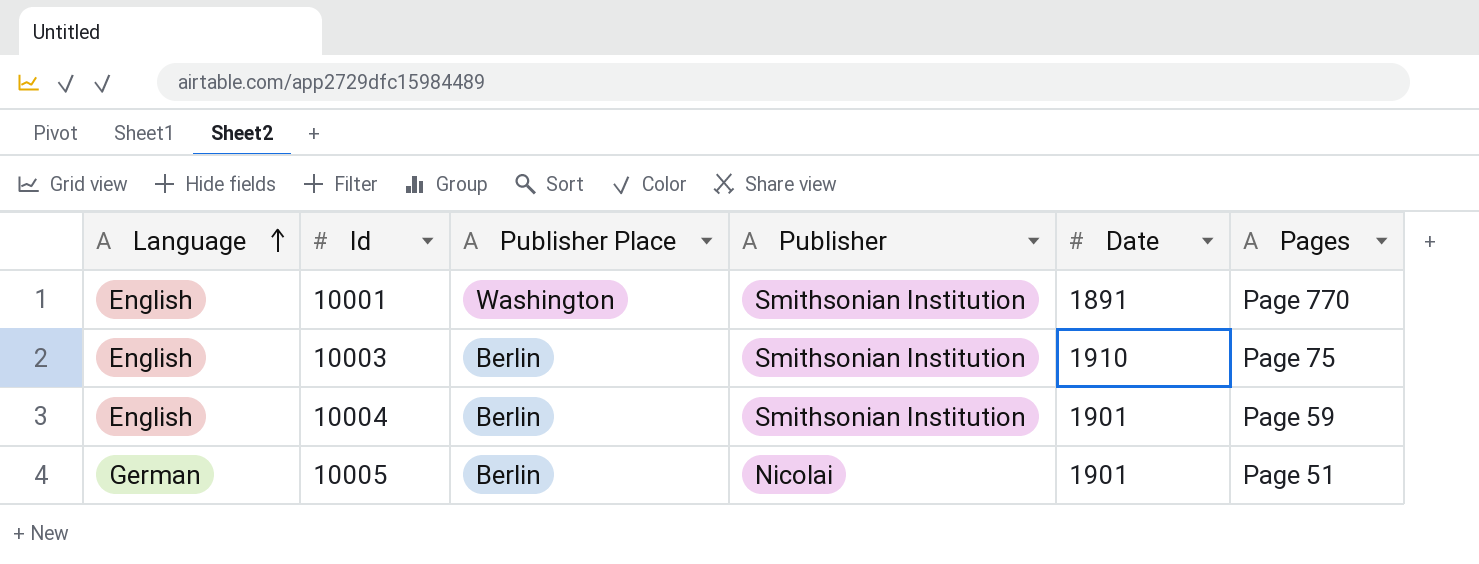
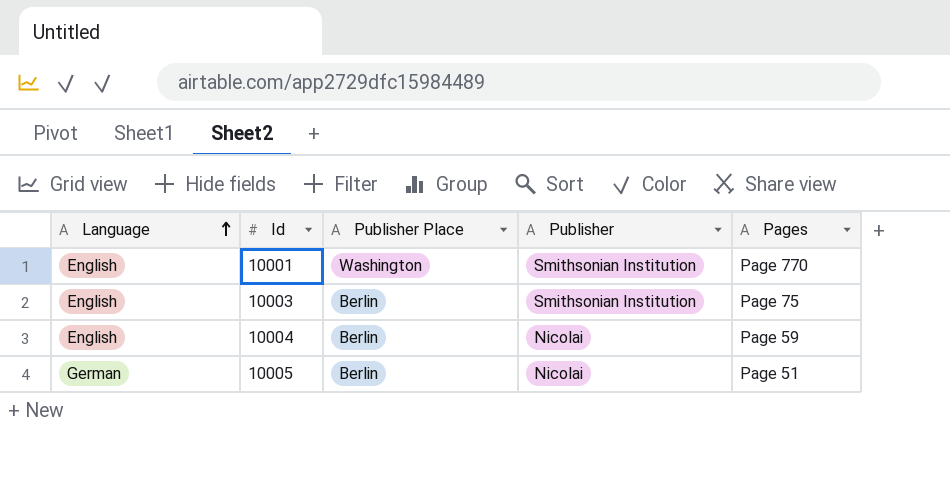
column Date | position: 5 -> none
10004 | Publisher: Smithsonian Institution -> Nicolai

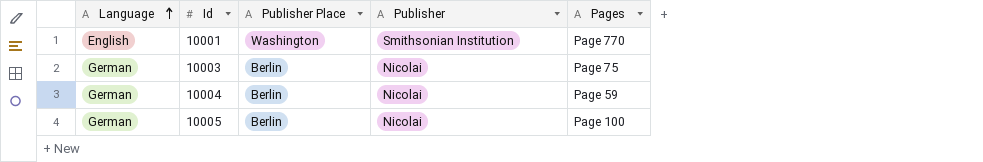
10003 | Language: English -> German
10003 | Publisher: Smithsonian Institution -> Nicolai
10004 | Language: English -> German
10005 | Pages: Page 51 -> Page 100

